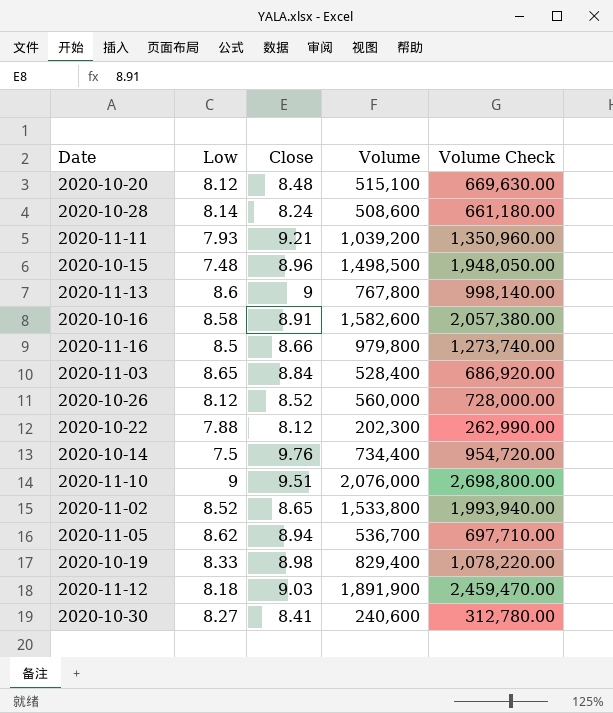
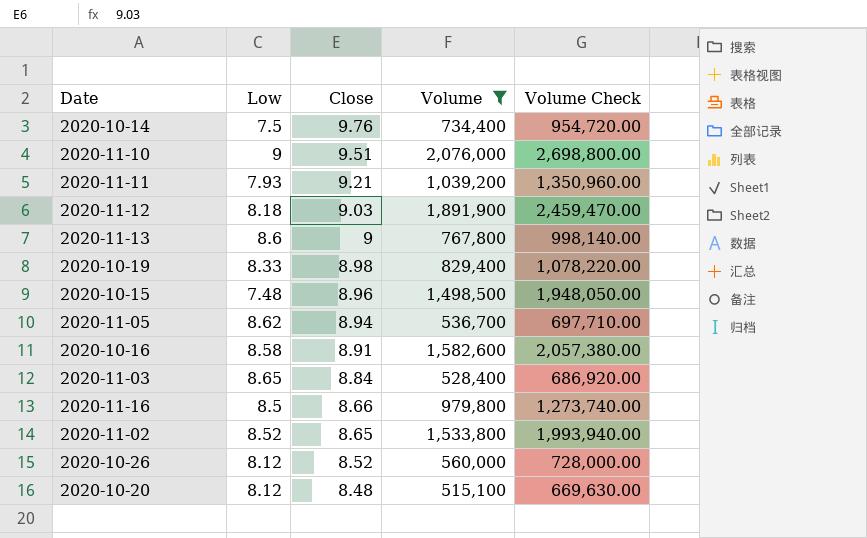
filter: none -> Volume >= 515,100
row order: none -> Close descending

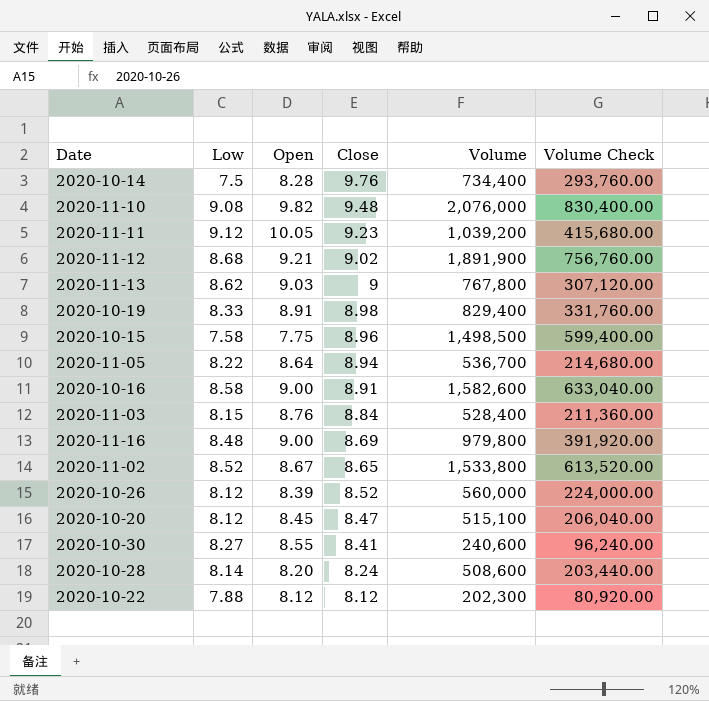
filter: Volume >= 515,100 -> none
column Open | position: none -> 3
column Volume Check | formula: [Volume] * 1.3 -> [Volume] * 0.4
2020-11-10 | Low: 9 -> 9.08
2020-11-10 | Close: 9.51 -> 9.48
2020-11-11 | Low: 7.93 -> 9.12
2020-11-11 | Close: 9.21 -> 9.23
2020-11-12 | Low: 8.18 -> 8.68
2020-11-12 | Close: 9.03 -> 9.02
2020-11-13 | Low: 8.6 -> 8.62
2020-10-15 | Low: 7.48 -> 7.58
2020-11-05 | Low: 8.62 -> 8.22
2020-11-03 | Low: 8.65 -> 8.15
2020-11-16 | Low: 8.5 -> 8.48
2020-11-16 | Close: 8.66 -> 8.69
2020-10-20 | Close: 8.48 -> 8.47

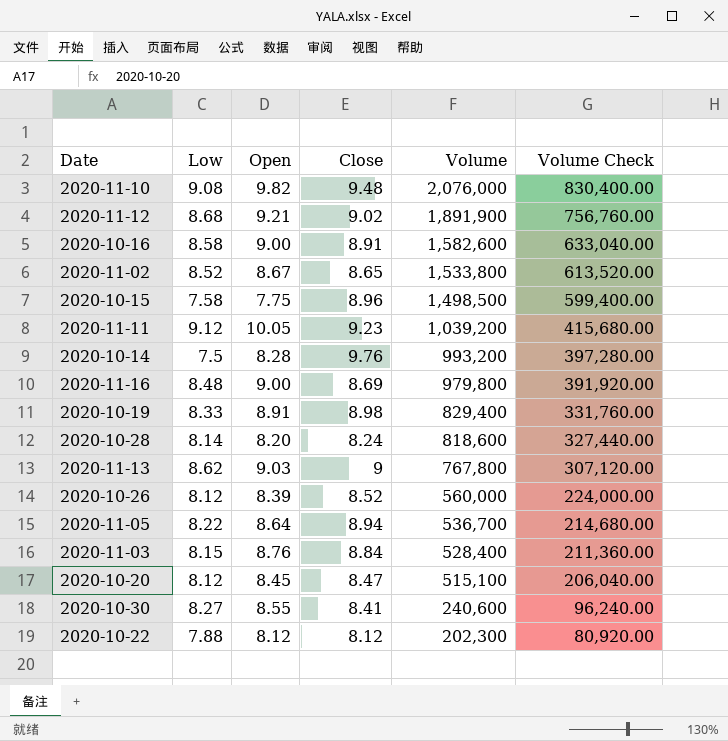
row order: Close descending -> Volume descending
2020-10-14 | Volume: 734,400 -> 993,200
2020-10-14 | Volume Check: 293,760.00 -> 397,280.00
2020-10-28 | Volume: 508,600 -> 818,600
2020-10-28 | Volume Check: 203,440.00 -> 327,440.00

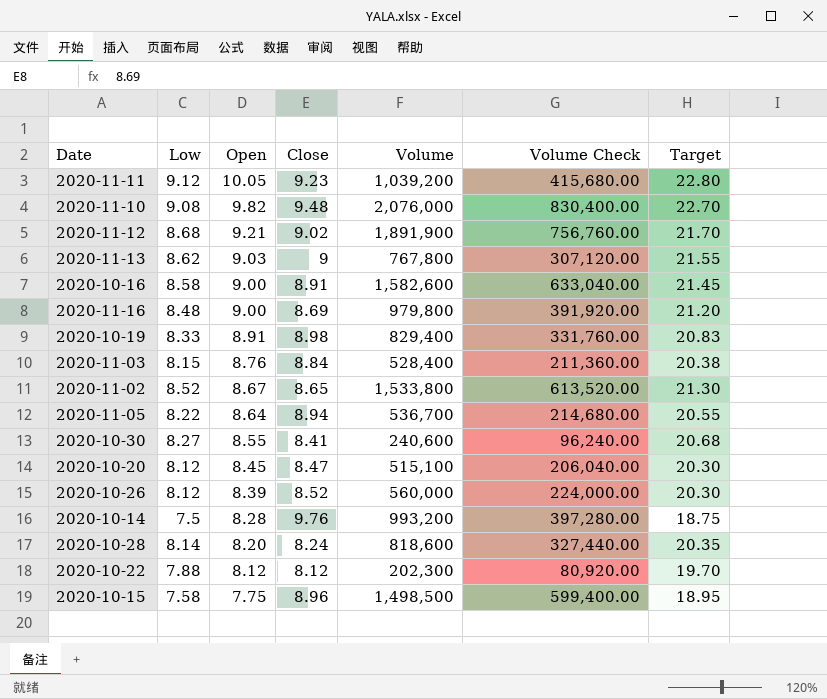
row order: Volume descending -> Open descending
column Target | formula: none -> [Low] * 2.5

